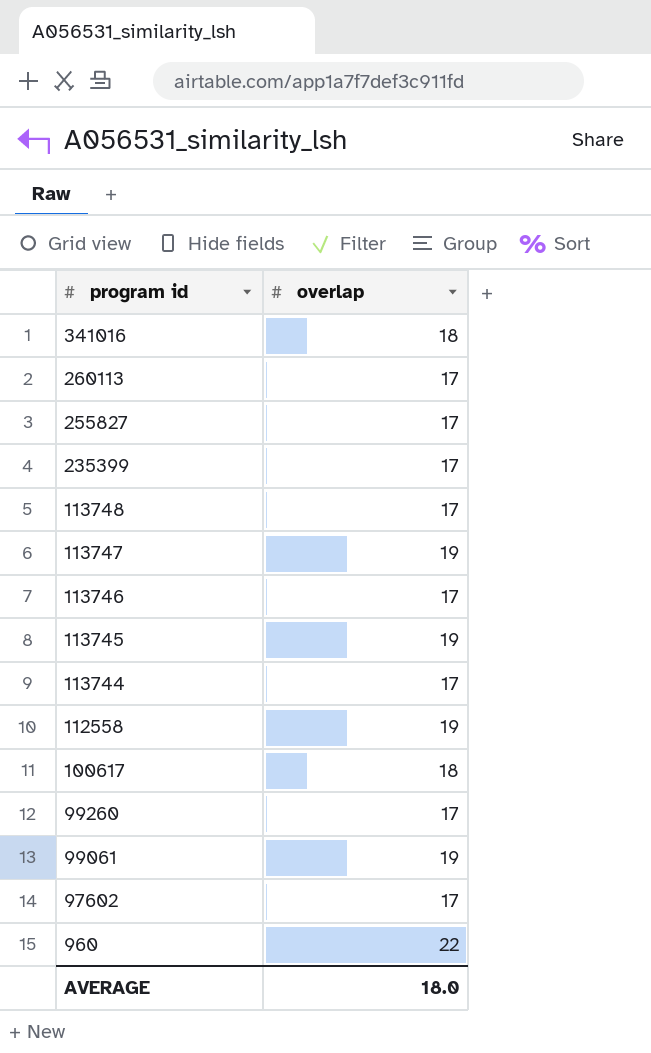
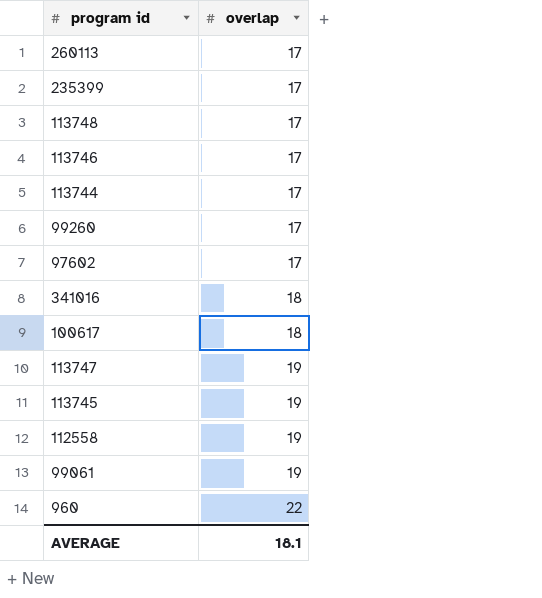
row order: program id descending -> overlap ascending
row 255827: 17 -> none
AVERAGE | overlap: 18.0 -> 18.1

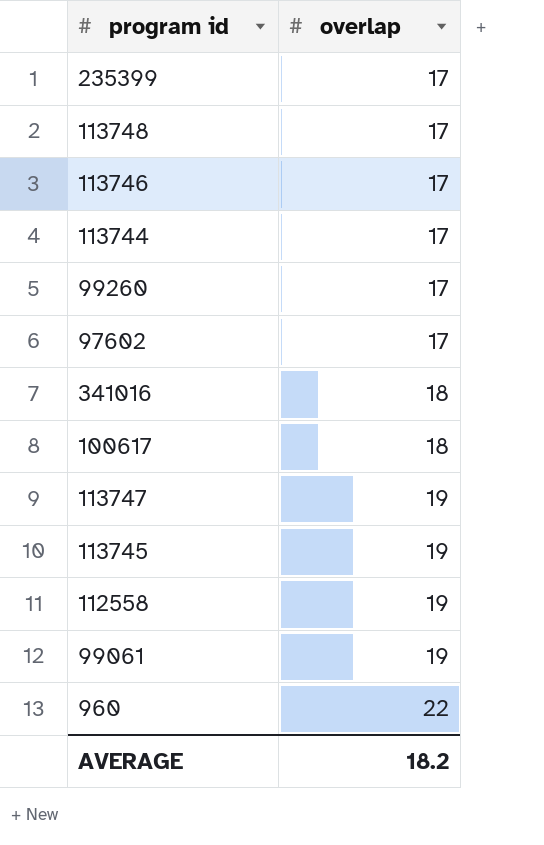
row 260113: 17 -> none
AVERAGE | overlap: 18.1 -> 18.2

